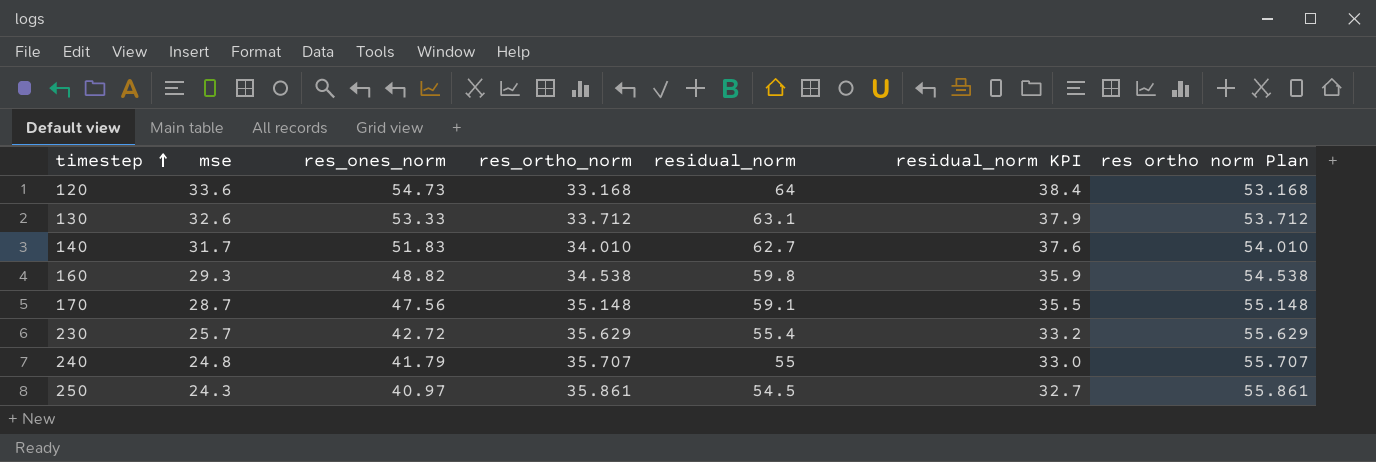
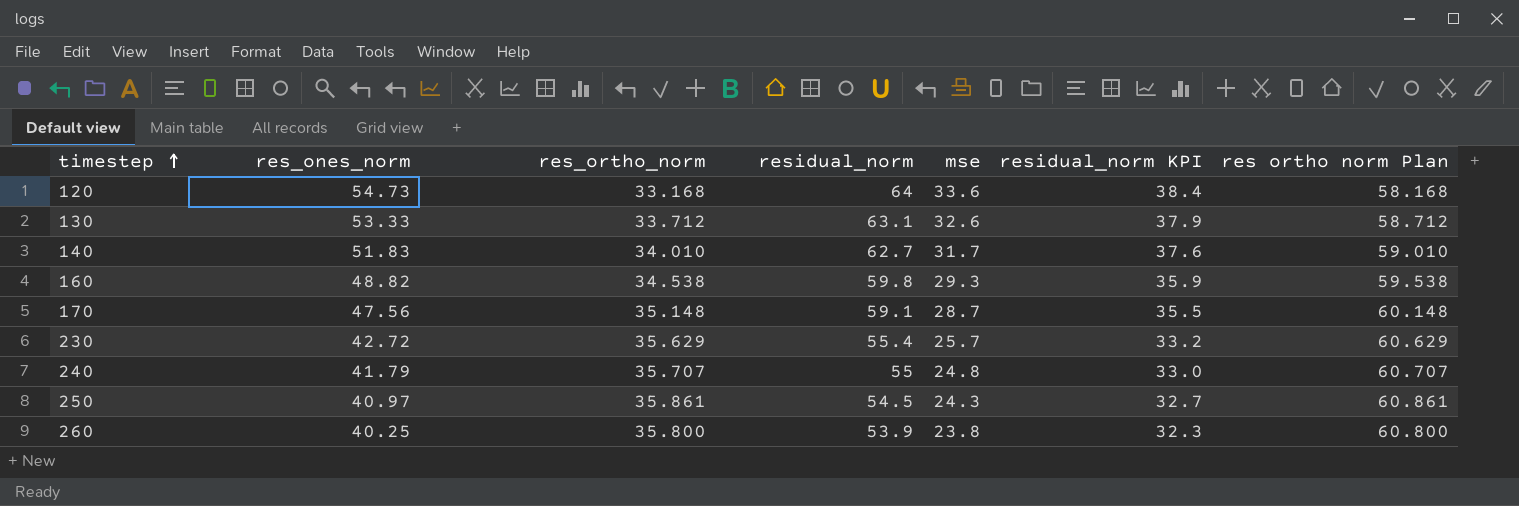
column mse | position: 2 -> 5
column res ortho norm Plan | formula: [res_ortho_norm] + 20 -> [res_ortho_norm] + 25
row 260: none -> 40.25 | 35.800 | 53.9 | 23.8 | 32.3 | 60.800

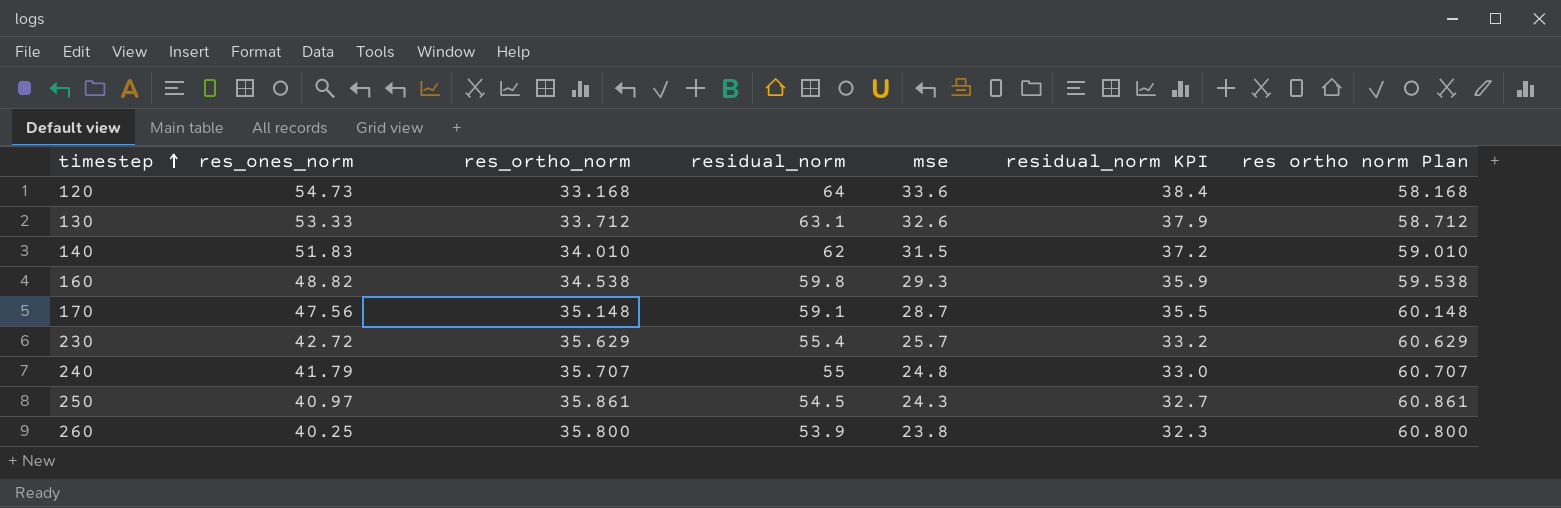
140 | residual_norm: 62.7 -> 62
140 | mse: 31.7 -> 31.5
140 | residual_norm KPI: 37.6 -> 37.2

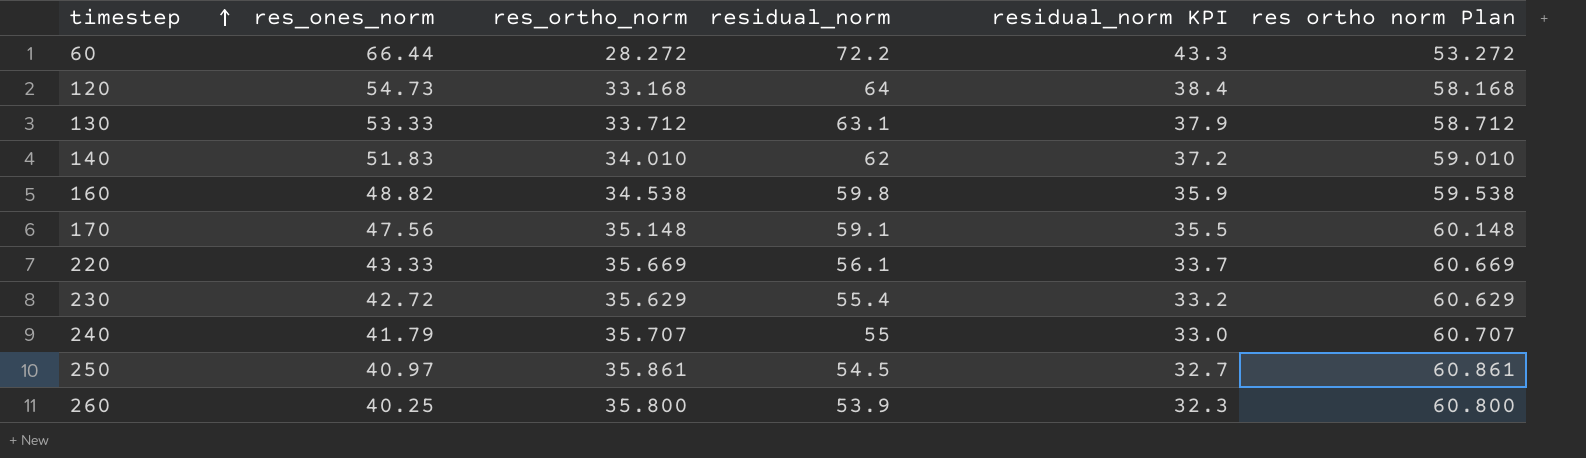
column mse | position: 5 -> none
row 60: none -> 66.44 | 28.272 | 72.2 | 43.3 | 53.272
row 220: none -> 43.33 | 35.669 | 56.1 | 33.7 | 60.669

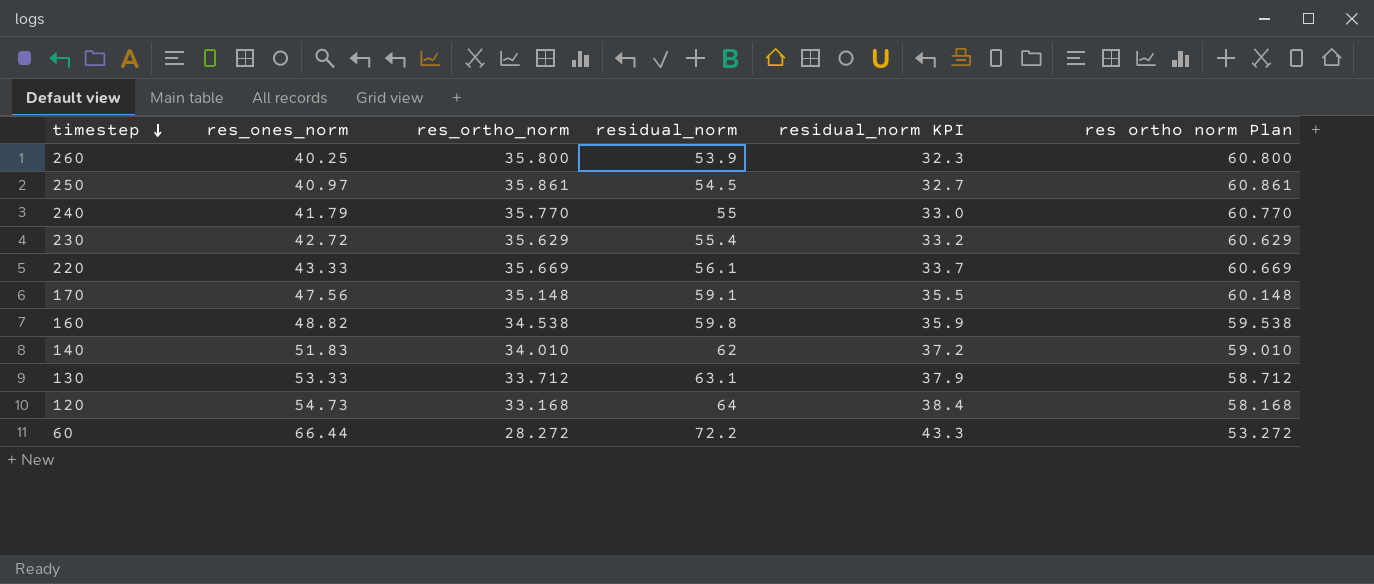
row order: timestep ascending -> timestep descending
240 | res_ortho_norm: 35.707 -> 35.770
240 | res ortho norm Plan: 60.707 -> 60.770

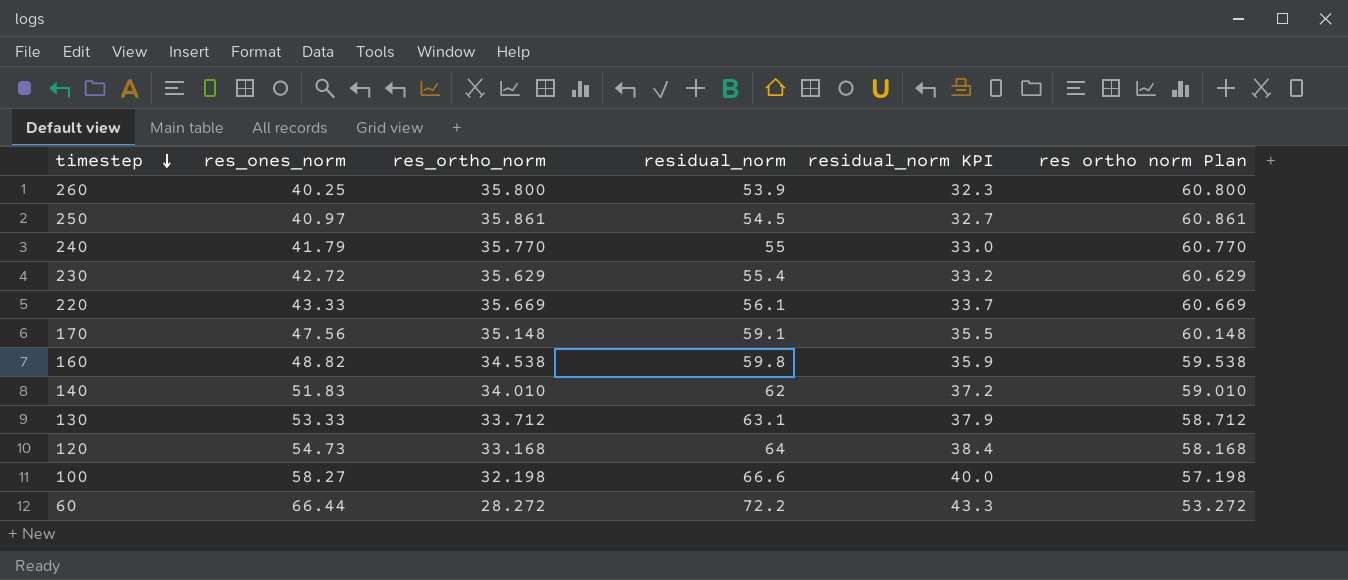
row 100: none -> 58.27 | 32.198 | 66.6 | 40.0 | 57.198

